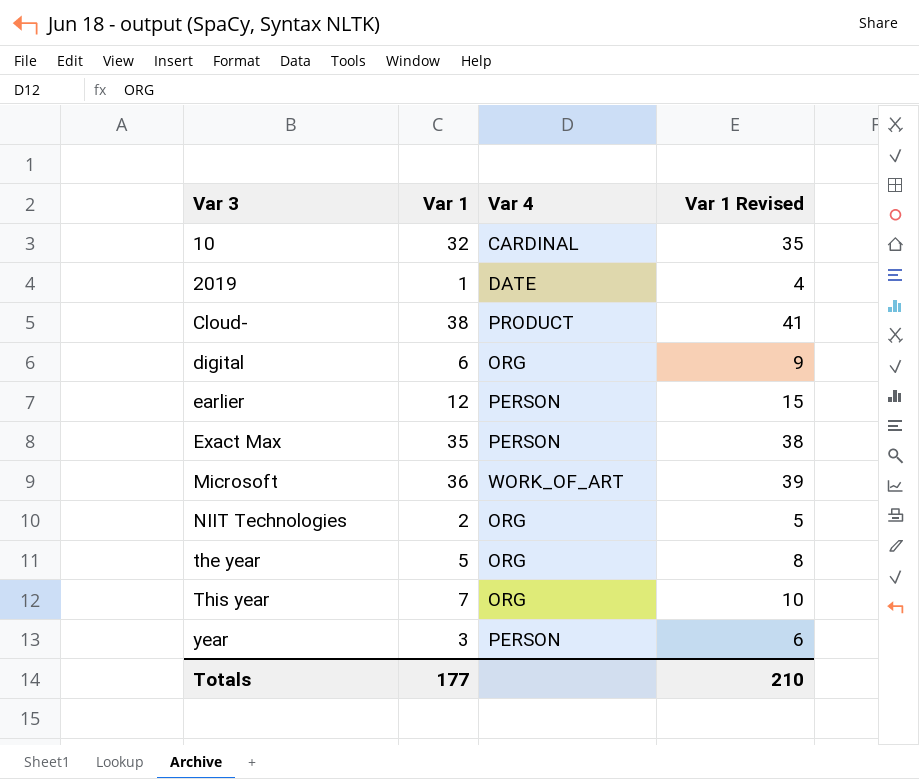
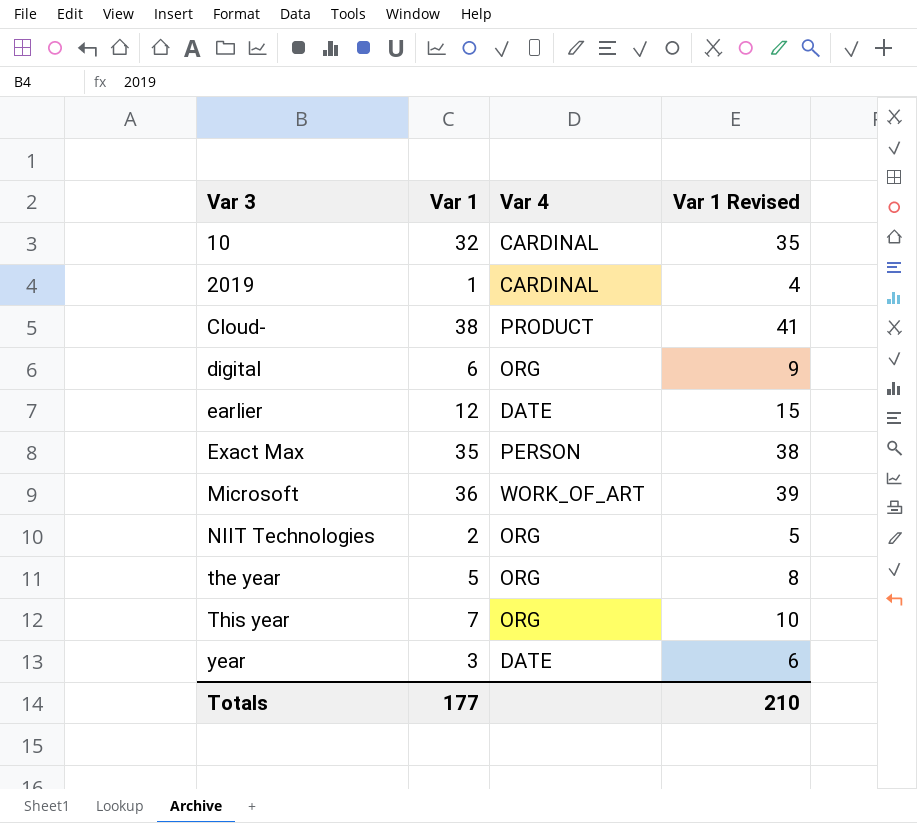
2019 | Var 4: DATE -> CARDINAL
earlier | Var 4: PERSON -> DATE
year | Var 4: PERSON -> DATE

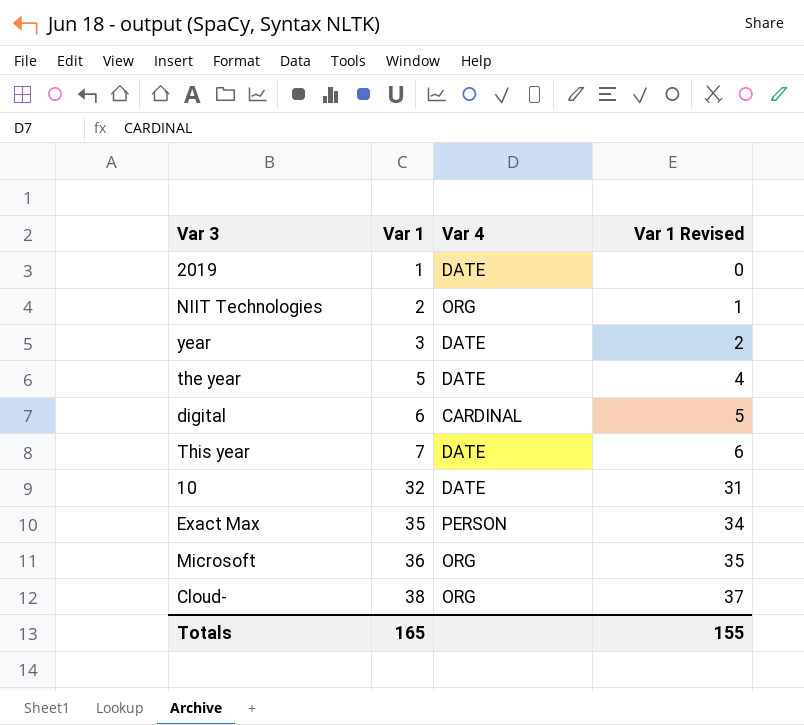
row order: Var 3 ascending -> Var 1 ascending
column Var 1 Revised | formula: [Var 1] + 3 -> [Var 1] - 1
row earlier: 12 | DATE | 15 -> none
2019 | Var 4: CARDINAL -> DATE
the year | Var 4: ORG -> DATE
digital | Var 4: ORG -> CARDINAL
This year | Var 4: ORG -> DATE
10 | Var 4: CARDINAL -> DATE
Microsoft | Var 4: WORK_OF_ART -> ORG
Cloud- | Var 4: PRODUCT -> ORG
Totals | Var 1: 177 -> 165
Totals | Var 1 Revised: 210 -> 155

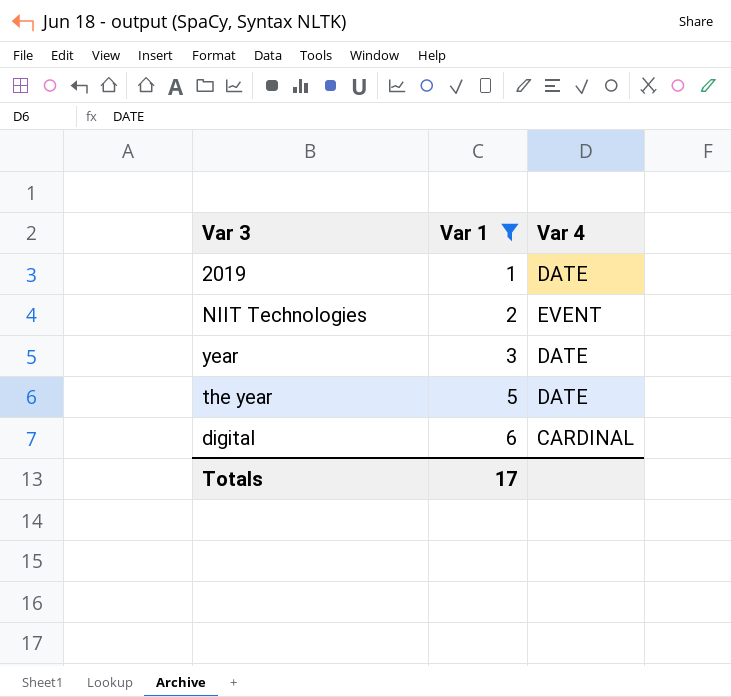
filter: none -> Var 1 <= 6
column Var 1 Revised | formula: [Var 1] - 1 -> none
NIIT Technologies | Var 4: ORG -> EVENT
Totals | Var 1: 165 -> 17

